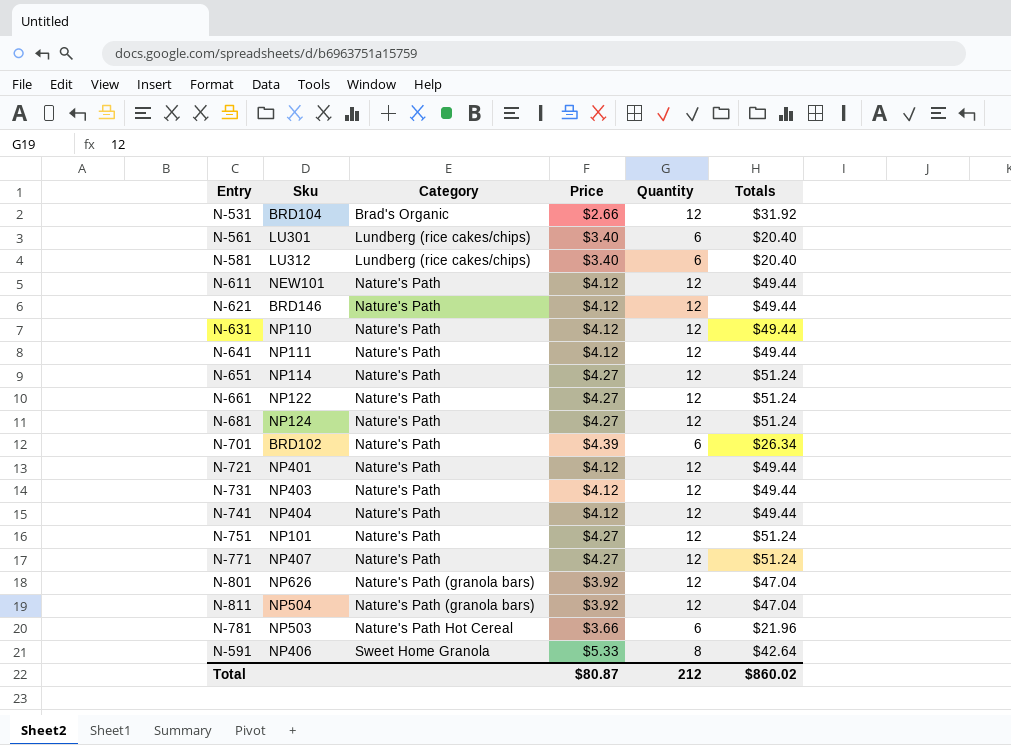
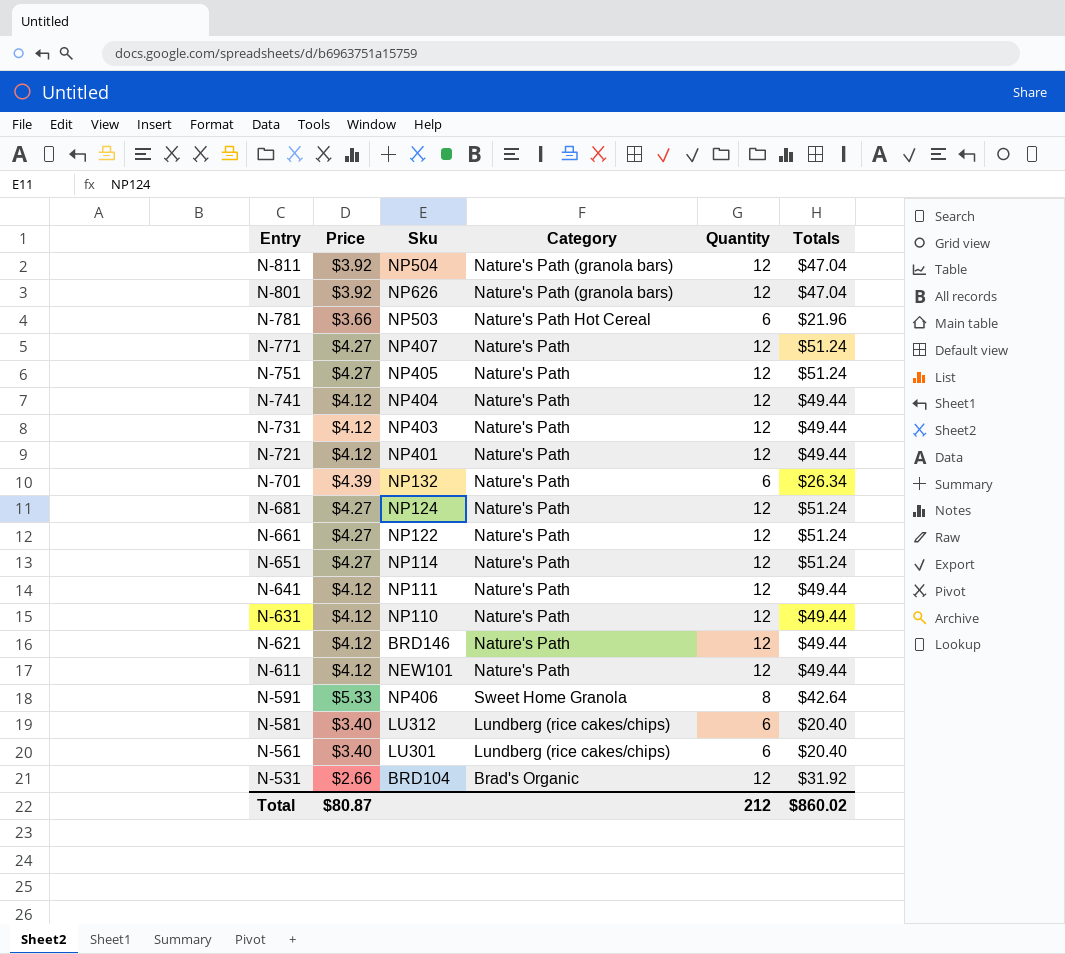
row order: Category ascending -> Entry descending
column Price | position: 4 -> 2
N-751 | Sku: NP101 -> NP405
N-701 | Sku: BRD102 -> NP132

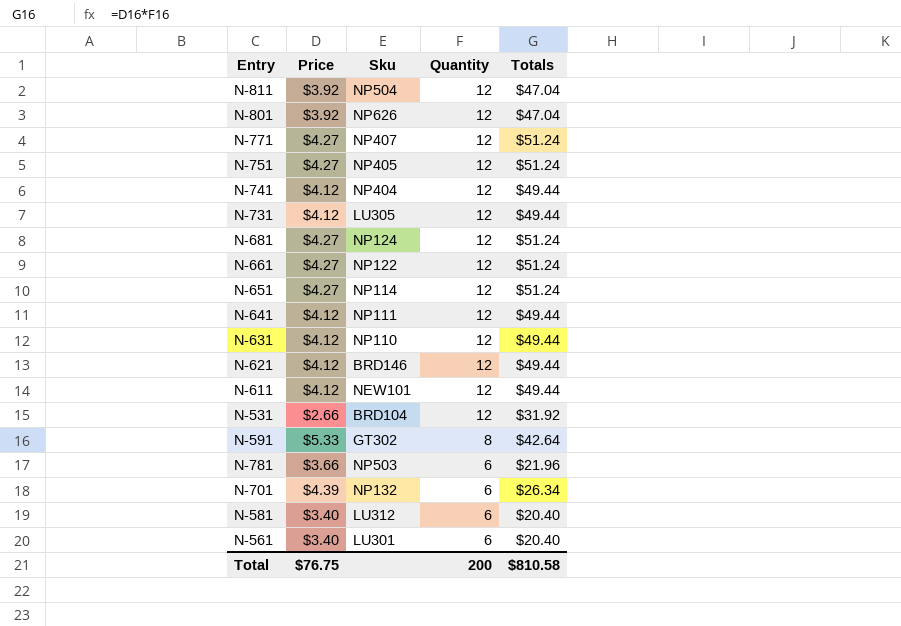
row order: Entry descending -> Quantity descending
column Category | position: 4 -> none
row N-721: $4.12 | NP401 | Nature's Path | 12 | $49.44 -> none
N-731 | Sku: NP403 -> LU305
N-591 | Sku: NP406 -> GT302
Total | Price: $80.87 -> $76.75
Total | Quantity: 212 -> 200
Total | Totals: $860.02 -> $810.58

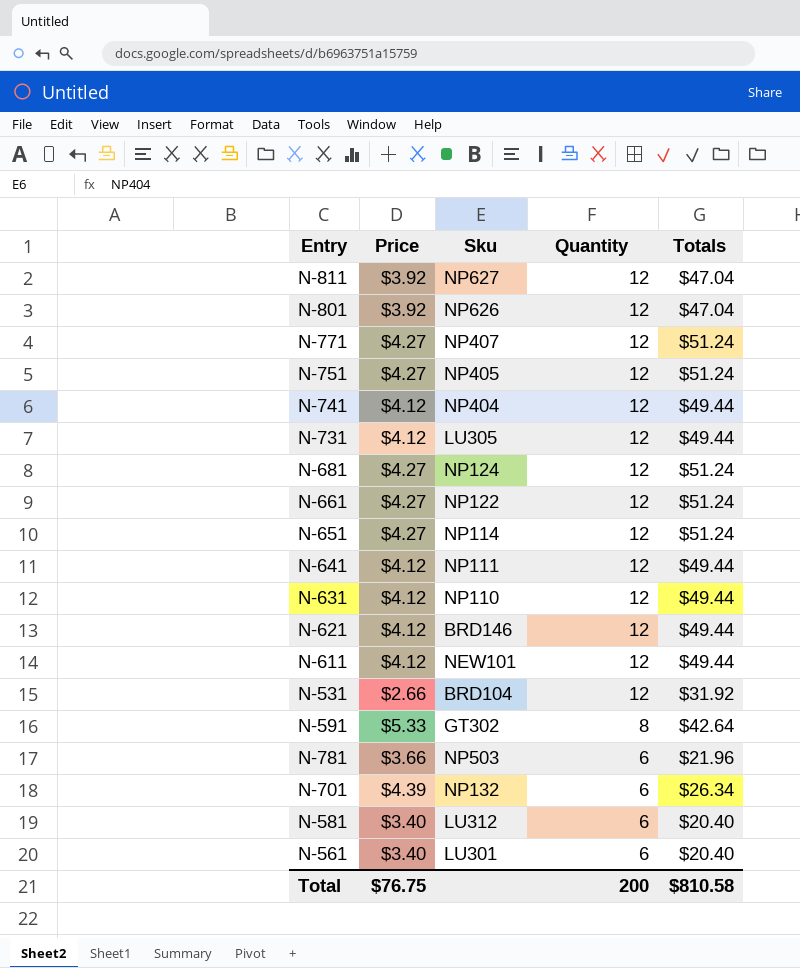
N-811 | Sku: NP504 -> NP627

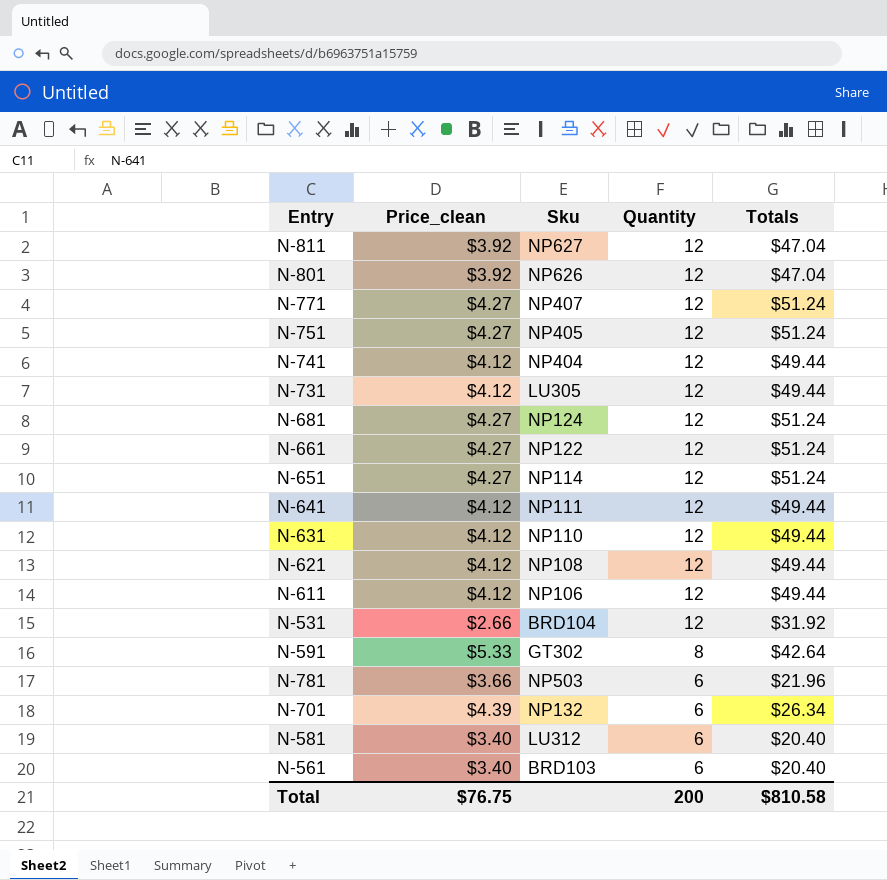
column name: Price -> Price_clean
N-621 | Sku: BRD146 -> NP108
N-611 | Sku: NEW101 -> NP106
N-561 | Sku: LU301 -> BRD103

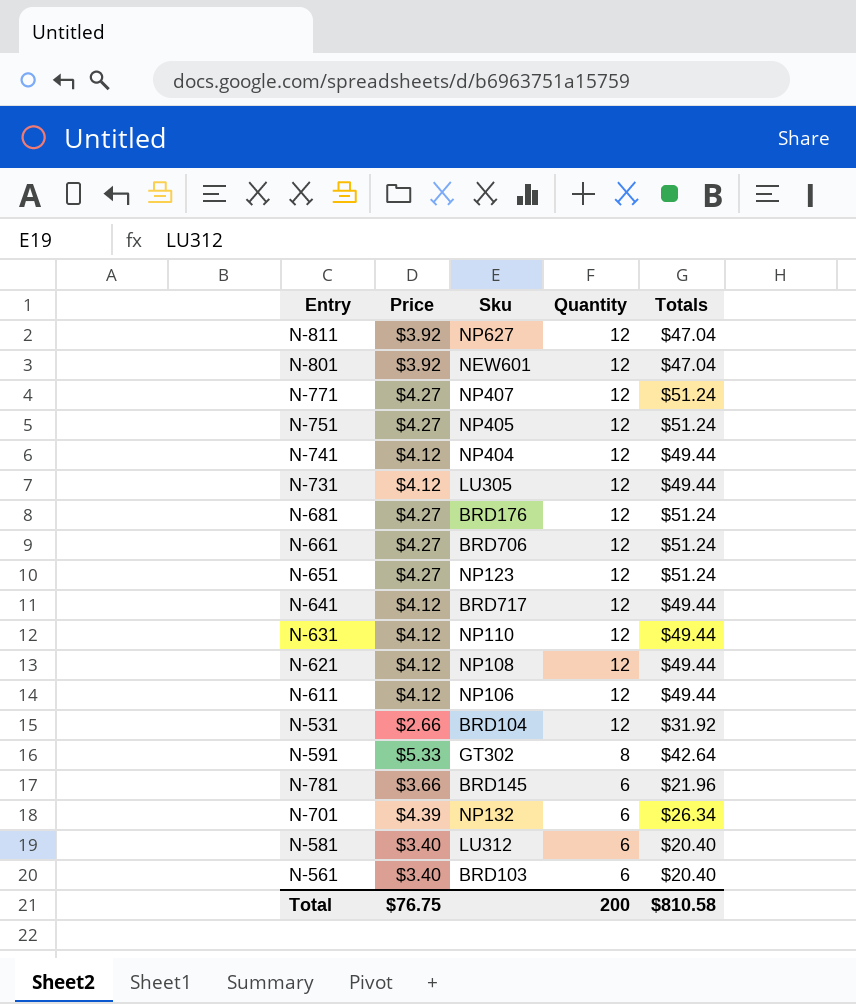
column name: Price_clean -> Price
N-801 | Sku: NP626 -> NEW601
N-681 | Sku: NP124 -> BRD176
N-661 | Sku: NP122 -> BRD706
N-651 | Sku: NP114 -> NP123
N-641 | Sku: NP111 -> BRD717
N-781 | Sku: NP503 -> BRD145

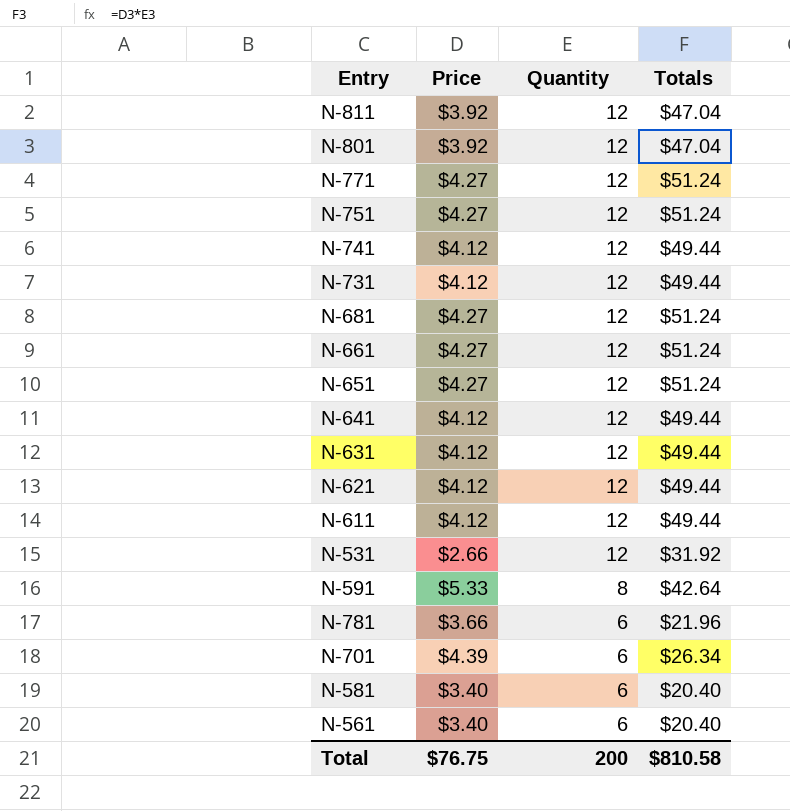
column Sku | position: 3 -> none

